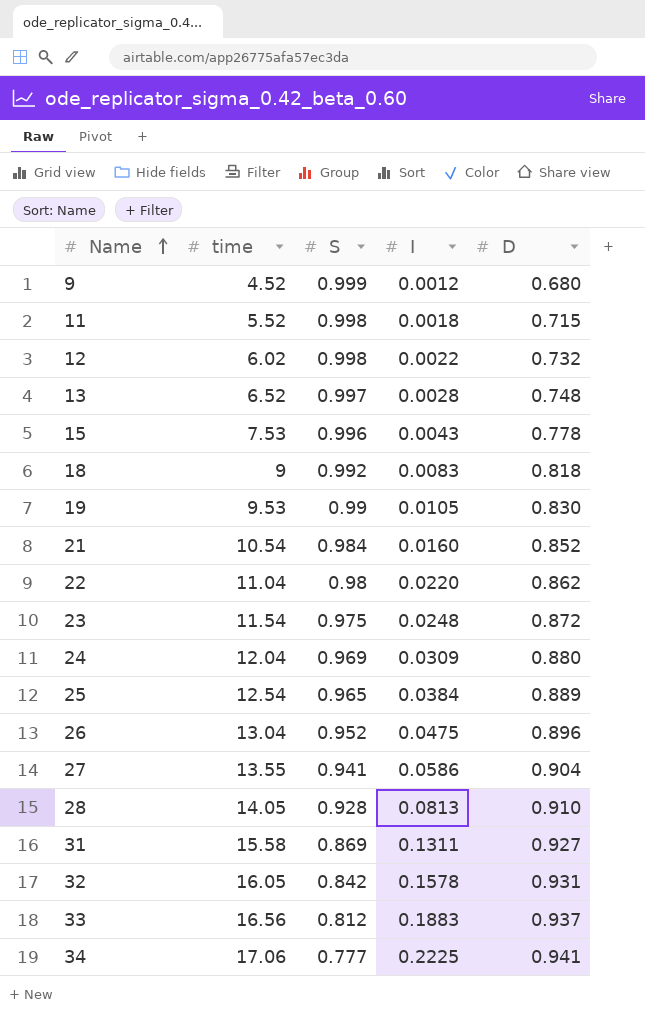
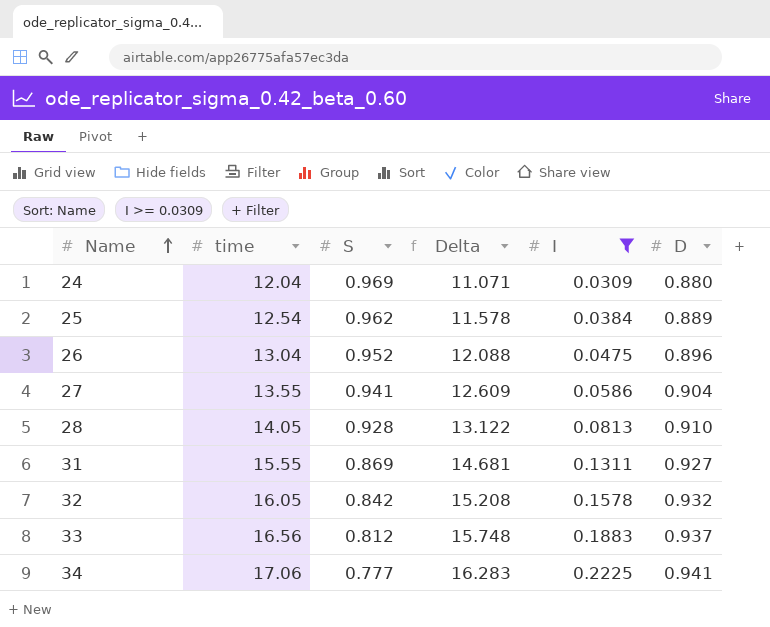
filter: none -> I >= 0.0309
column Delta | formula: none -> [time] - [S]
25 | S: 0.965 -> 0.962
31 | time: 15.58 -> 15.55
32 | D: 0.931 -> 0.932

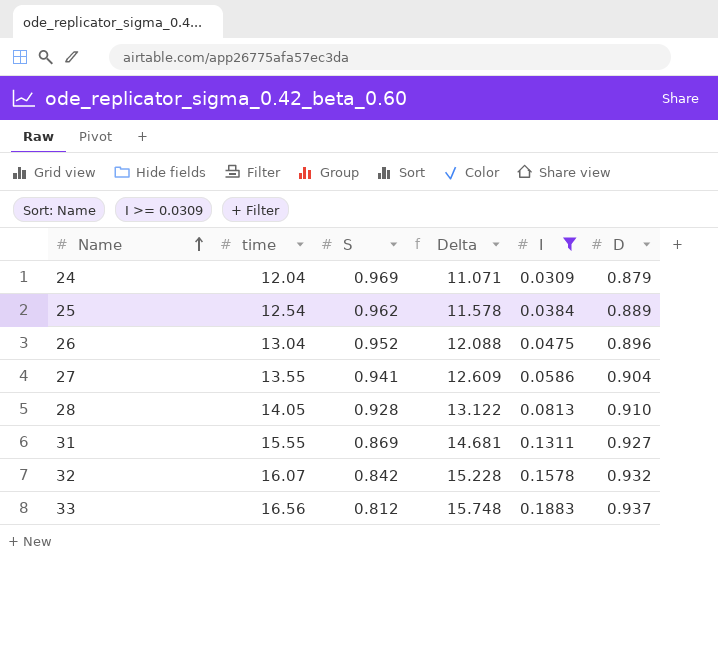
row 34: 17.06 | 0.777 | 16.283 | 0.2225 | 0.941 -> none
24 | D: 0.880 -> 0.879
32 | time: 16.05 -> 16.07
32 | Delta: 15.208 -> 15.228

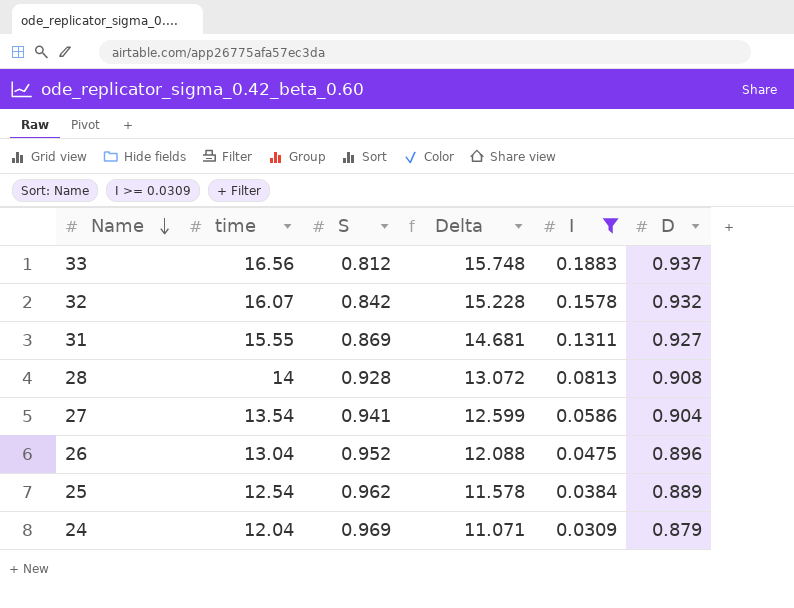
row order: Name ascending -> Name descending
28 | time: 14.05 -> 14
28 | Delta: 13.122 -> 13.072
28 | D: 0.910 -> 0.908
27 | time: 13.55 -> 13.54
27 | Delta: 12.609 -> 12.599

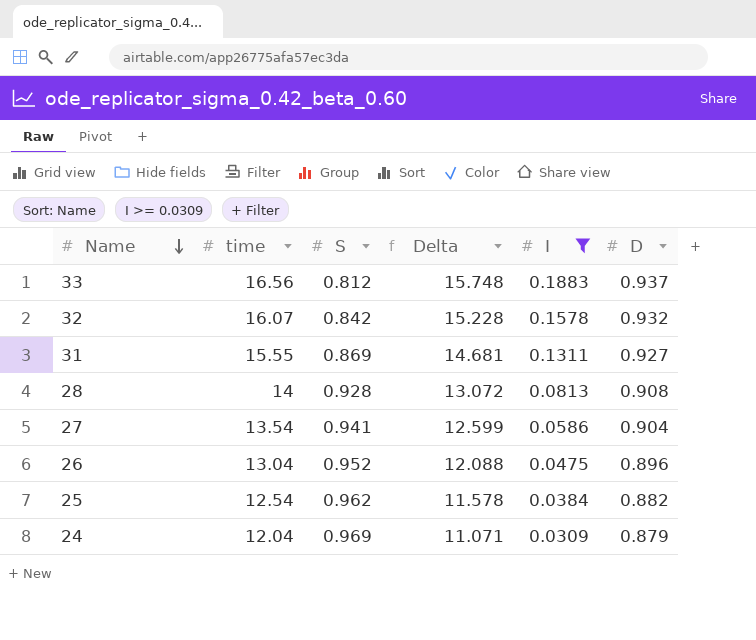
25 | D: 0.889 -> 0.882

